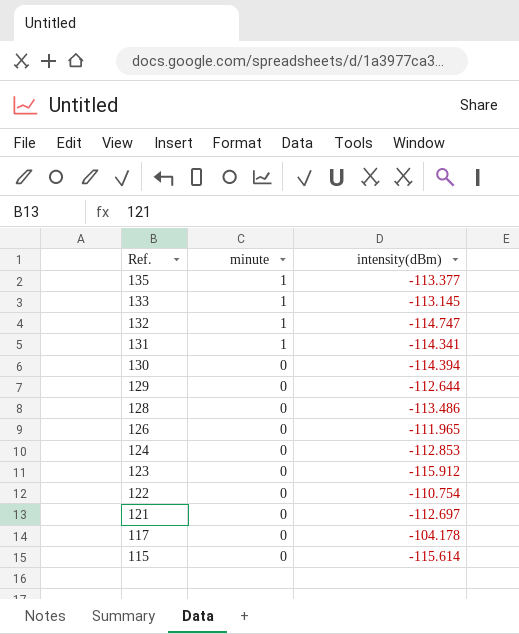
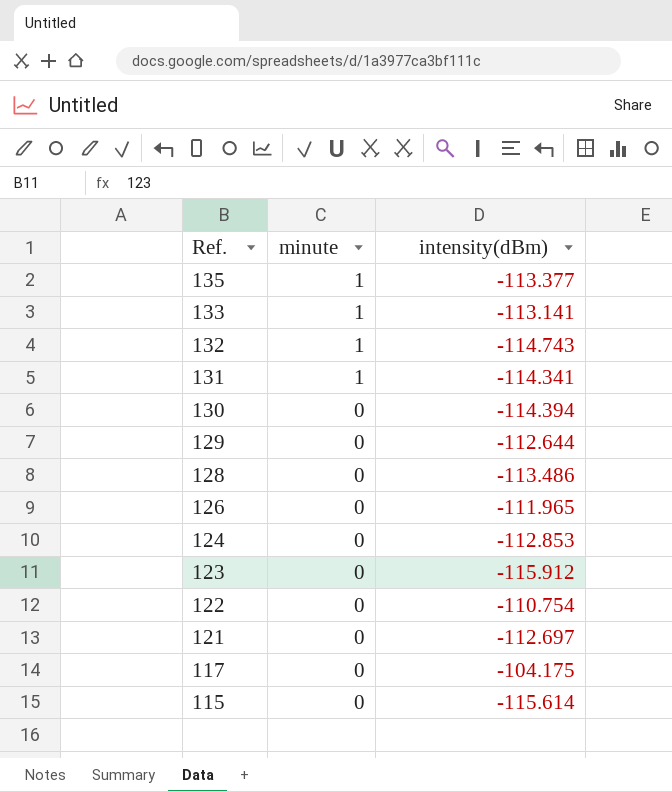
133 | intensity(dBm): -113.145 -> -113.141
132 | intensity(dBm): -114.747 -> -114.743
117 | intensity(dBm): -104.178 -> -104.175

